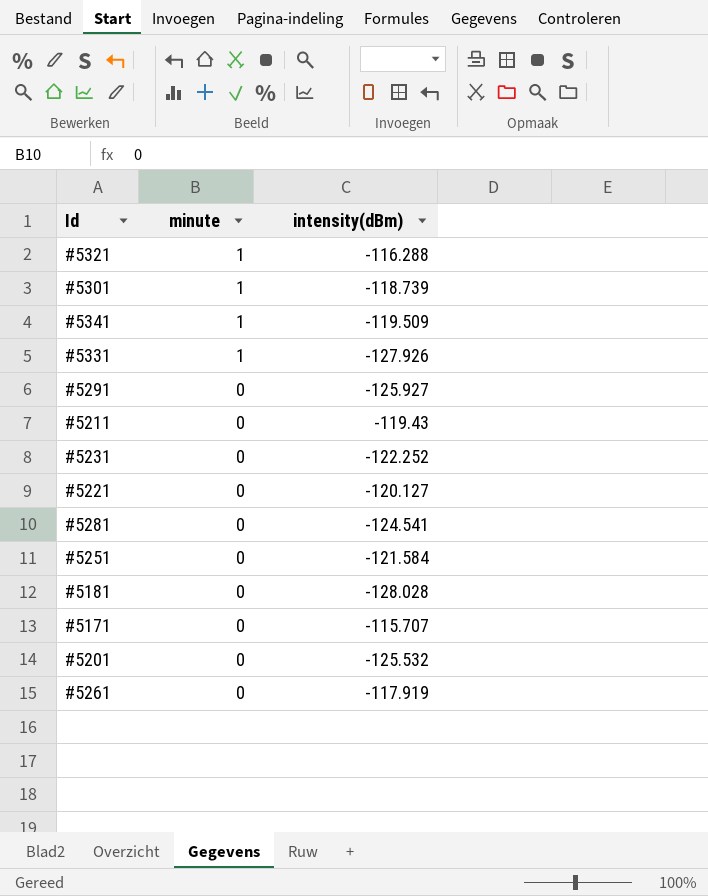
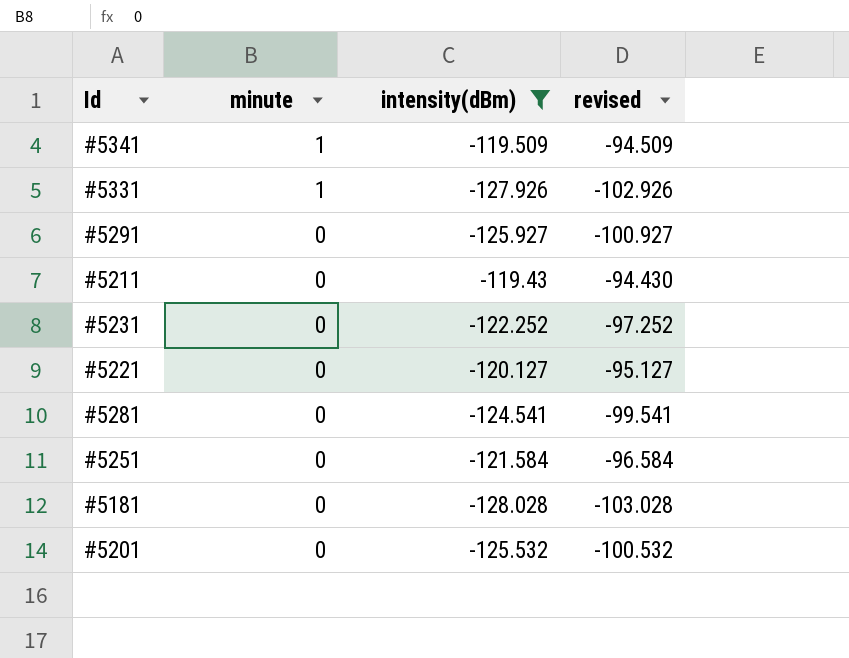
filter: none -> intensity(dBm) <= -119.43
column revised | formula: none -> [intensity(dBm)] + 25

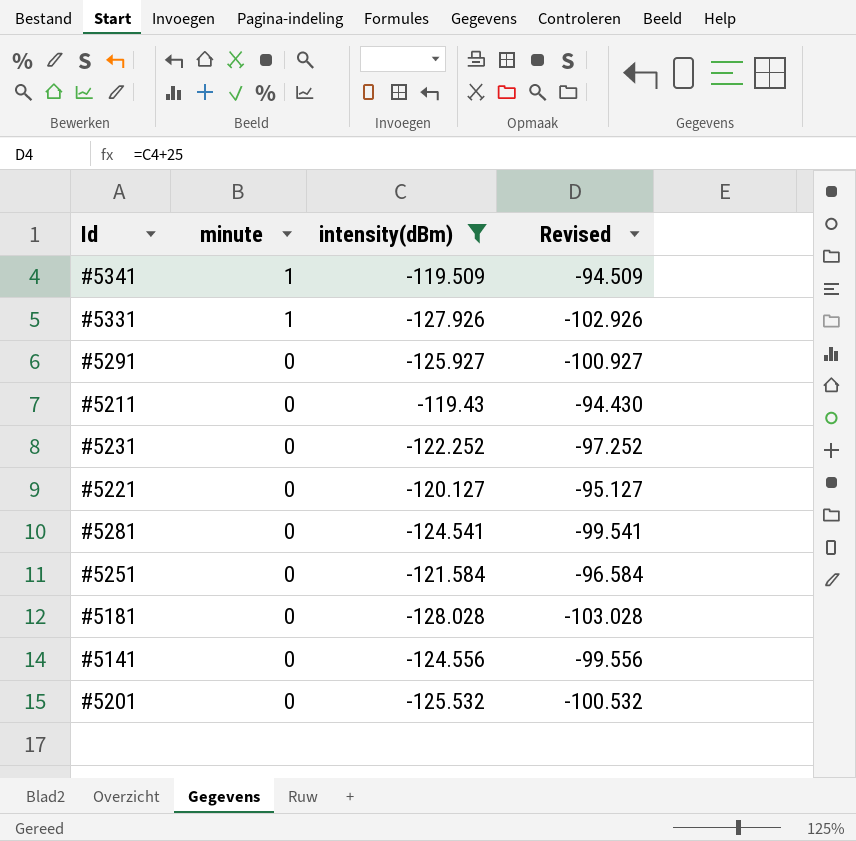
column name: revised -> Revised
row #5141: none -> 0 | -124.556 | -99.556

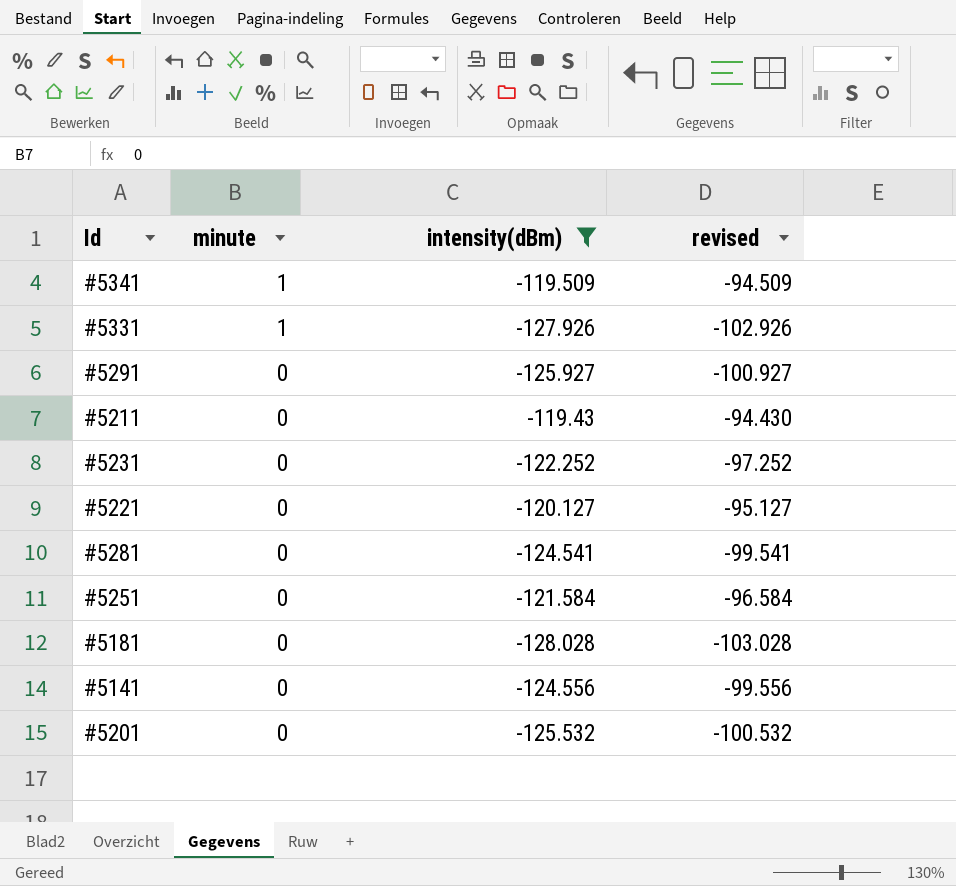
column name: Revised -> revised

